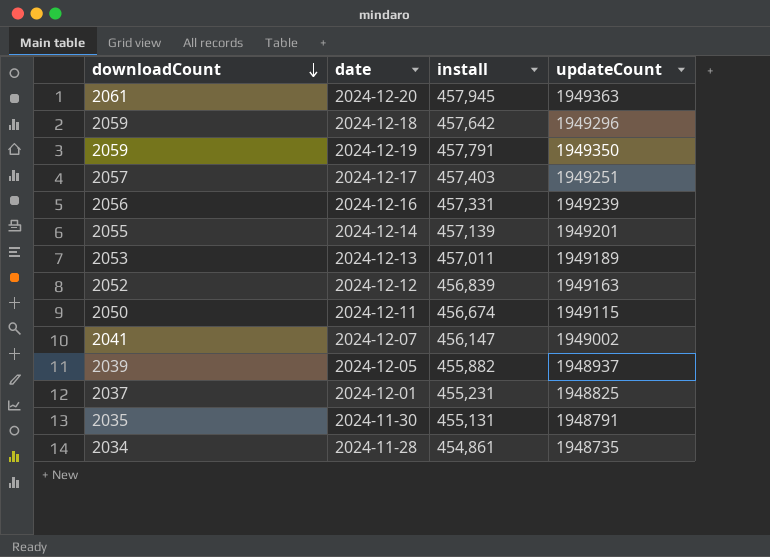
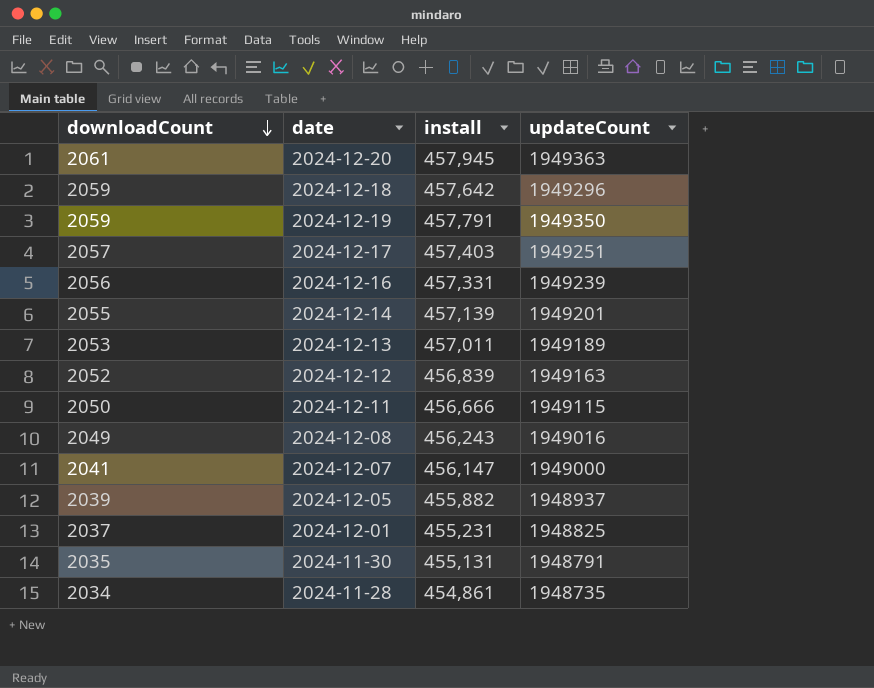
2024-12-11 | install: 456,674 -> 456,666
row 2024-12-08: none -> 2049 | 456,243 | 1949016
2024-12-07 | updateCount: 1949002 -> 1949000

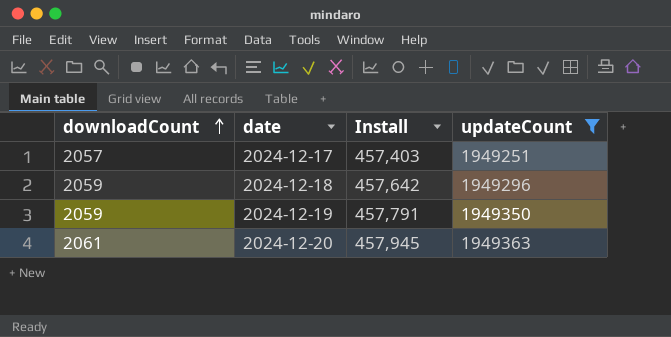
filter: none -> updateCount >= 1949251
row order: downloadCount descending -> downloadCount ascending
column name: install -> Install

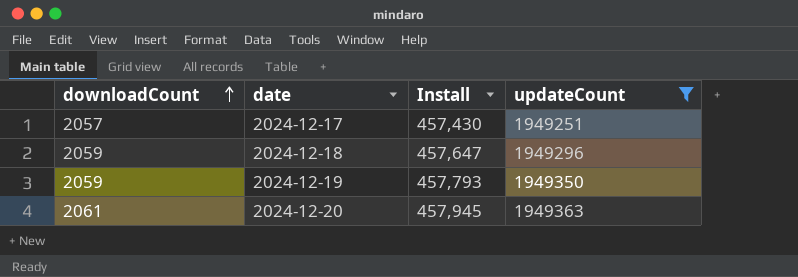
2024-12-17 | Install: 457,403 -> 457,430
2024-12-18 | Install: 457,642 -> 457,647
2024-12-19 | Install: 457,791 -> 457,793

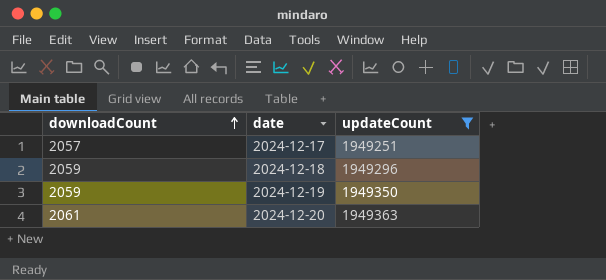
column Install | position: 3 -> none

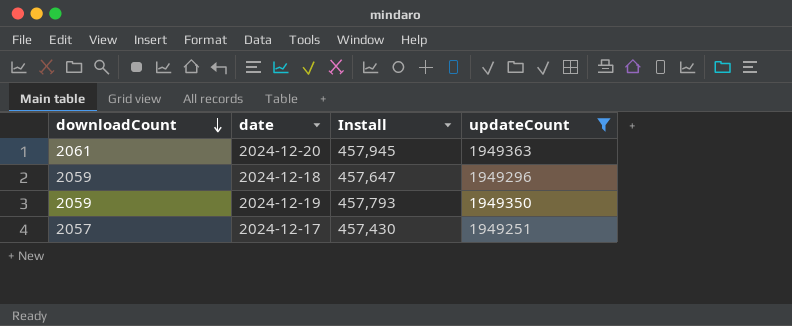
row order: downloadCount ascending -> downloadCount descending
column Install | position: none -> 3

